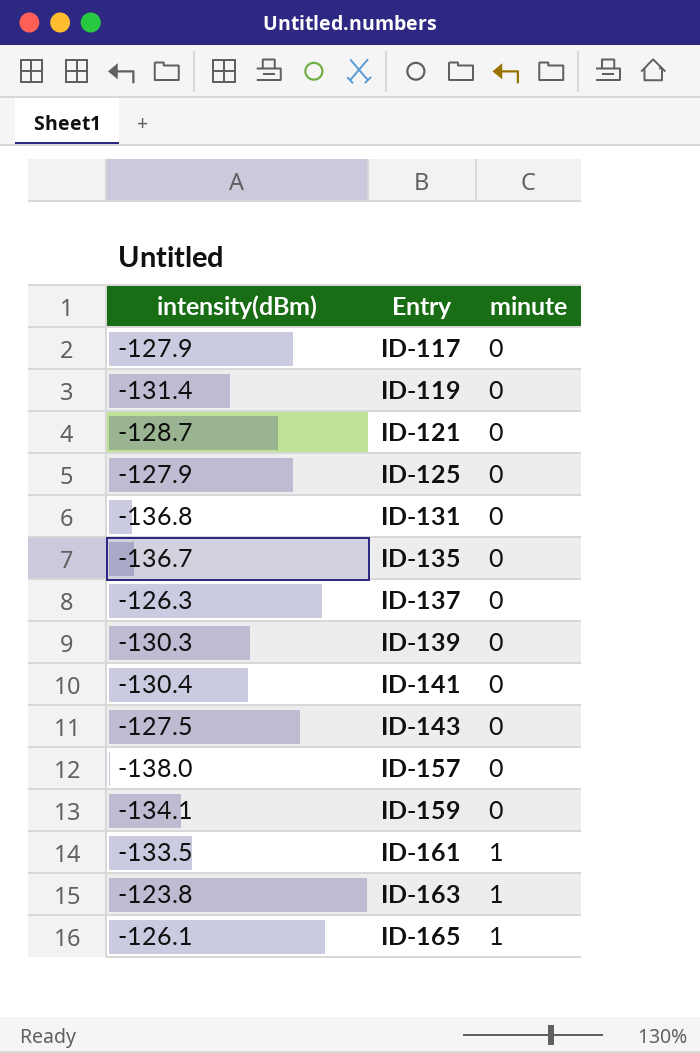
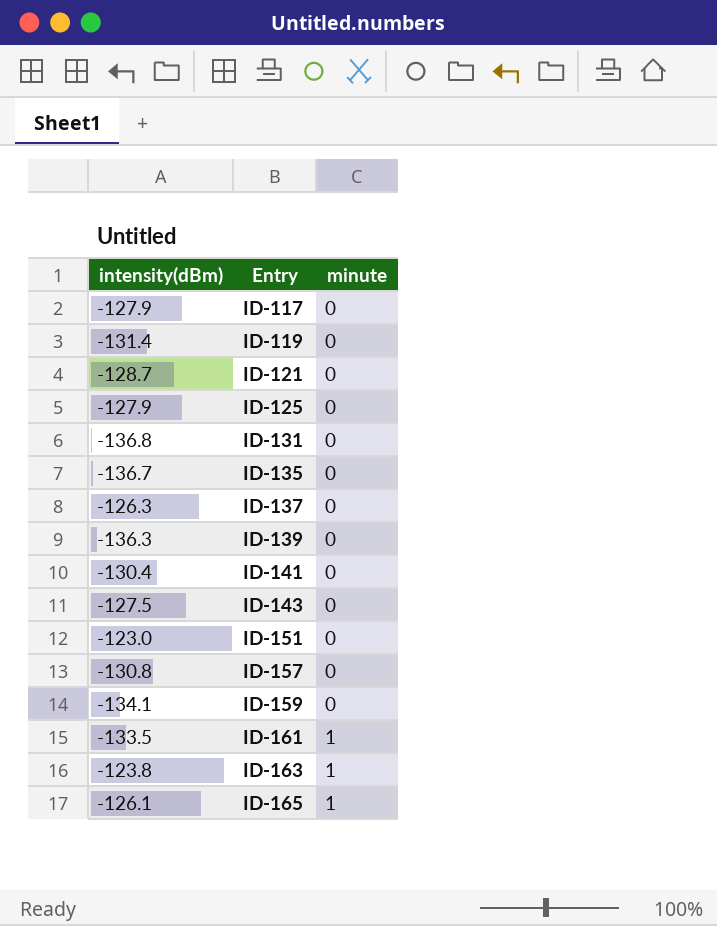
ID-139 | intensity(dBm): -130.3 -> -136.3
row ID-151: none -> -123.0 | 0
ID-157 | intensity(dBm): -138.0 -> -130.8

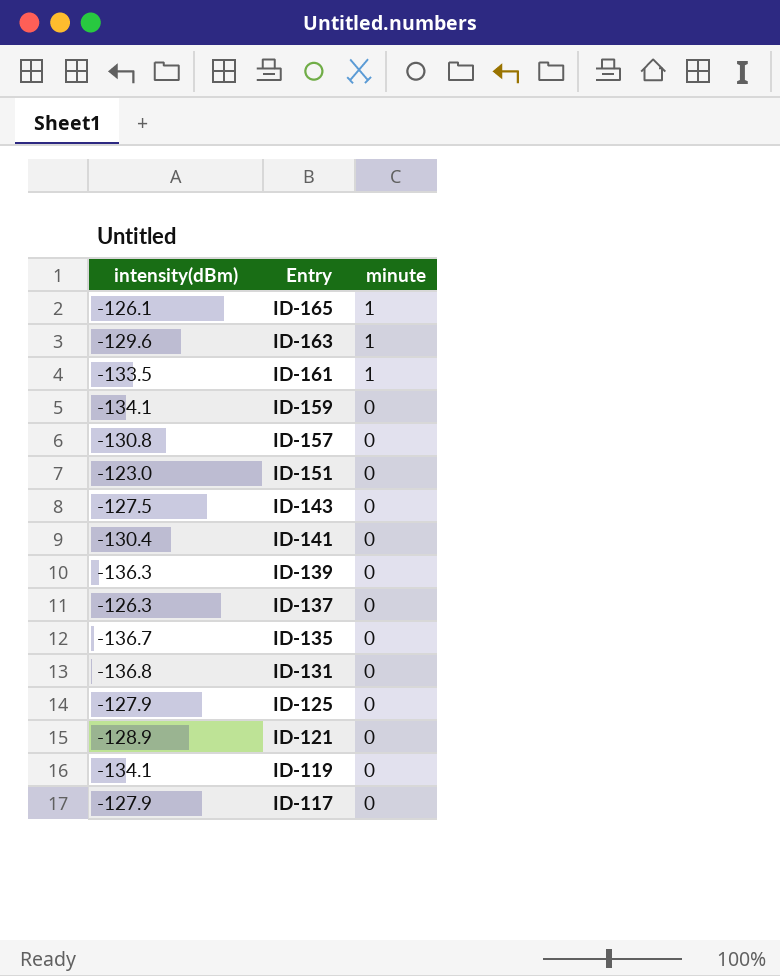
row order: Entry ascending -> Entry descending
ID-163 | intensity(dBm): -123.8 -> -129.6
ID-121 | intensity(dBm): -128.7 -> -128.9
ID-119 | intensity(dBm): -131.4 -> -134.1

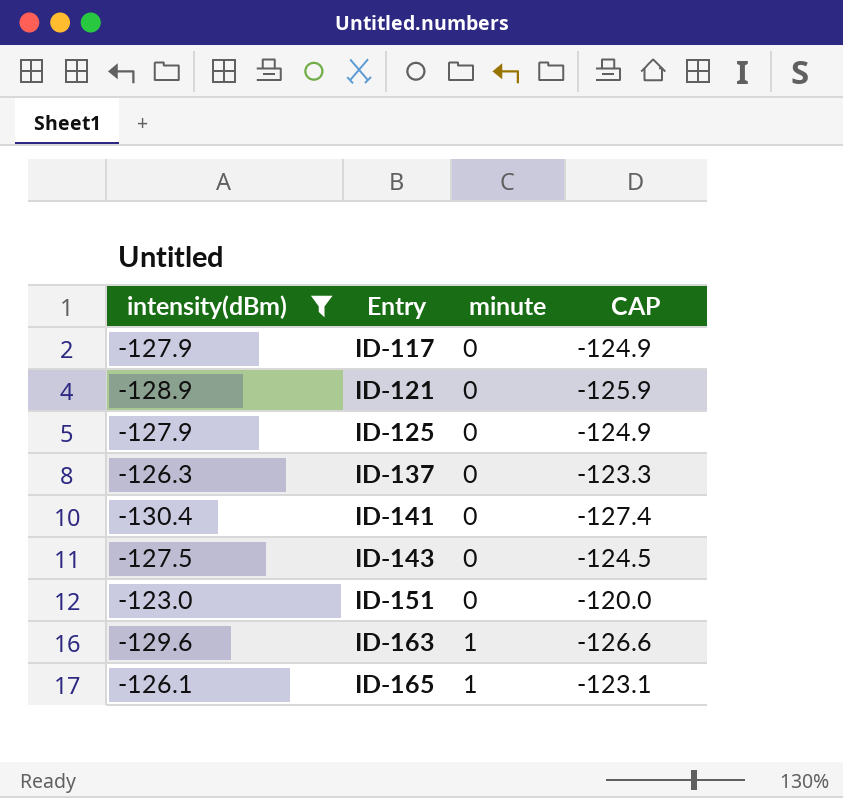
filter: none -> intensity(dBm) >= -130.4
row order: Entry descending -> Entry ascending
column CAP | formula: none -> [intensity(dBm)] + 3

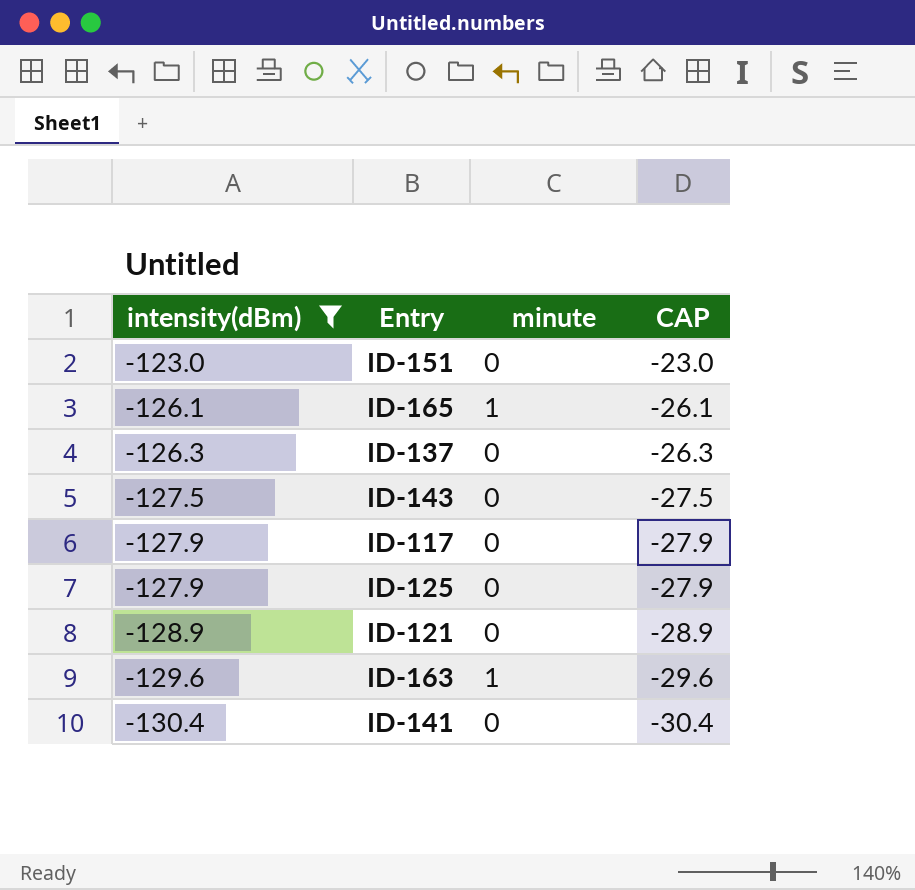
row order: Entry ascending -> intensity(dBm) descending
column CAP | formula: [intensity(dBm)] + 3 -> [intensity(dBm)] + 100

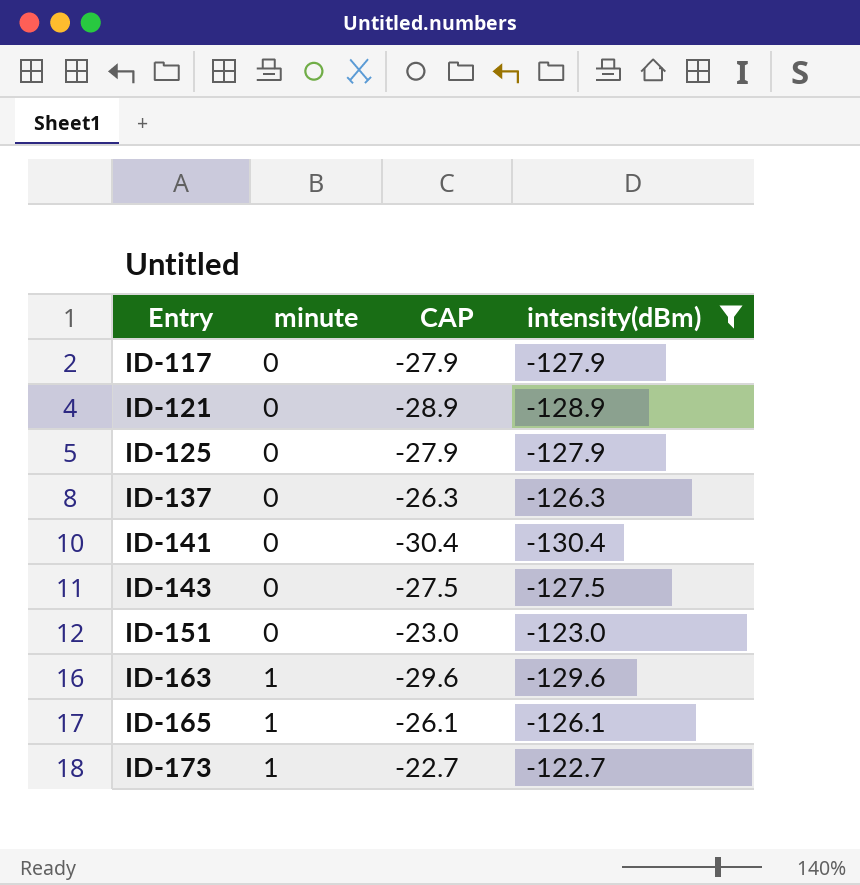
row order: intensity(dBm) descending -> Entry ascending
column intensity(dBm) | position: 1 -> 4
row ID-173: none -> 1 | -22.7 | -122.7

